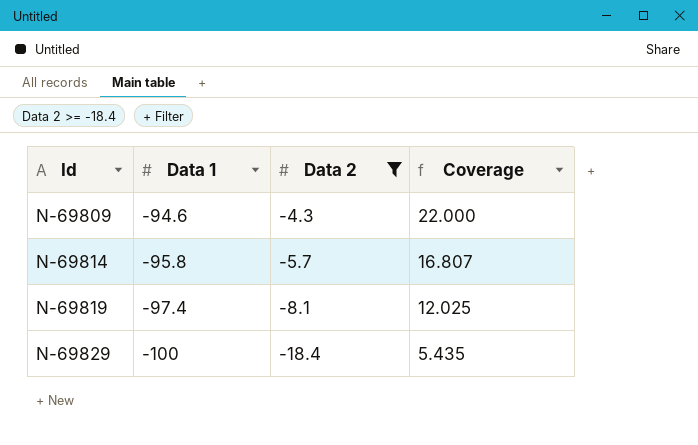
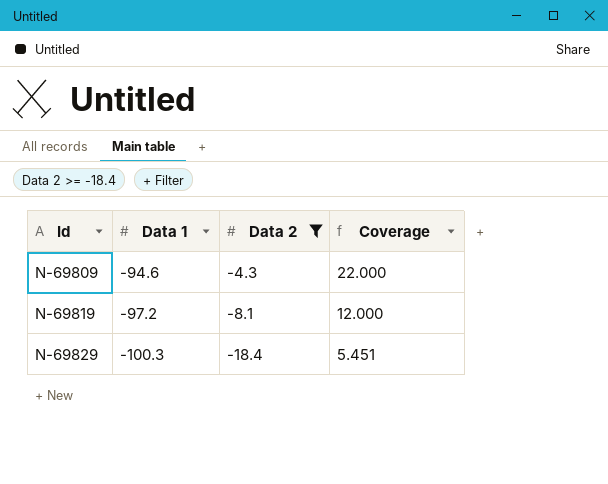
row N-69814: -95.8 | -5.7 | 16.807 -> none
N-69819 | Data 1: -97.4 -> -97.2
N-69819 | Coverage: 12.025 -> 12.000
N-69829 | Data 1: -100 -> -100.3
N-69829 | Coverage: 5.435 -> 5.451

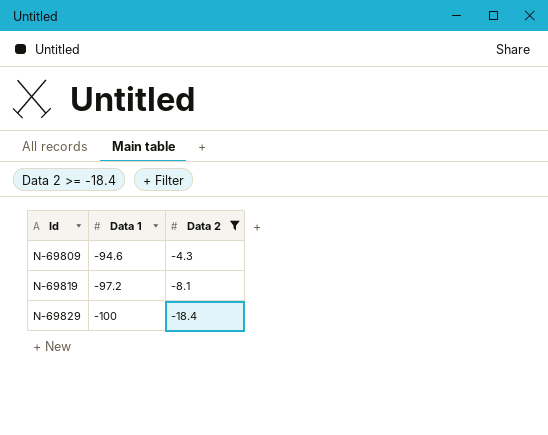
column Coverage | formula: [Data 1] / [Data 2] -> none
N-69829 | Data 1: -100.3 -> -100

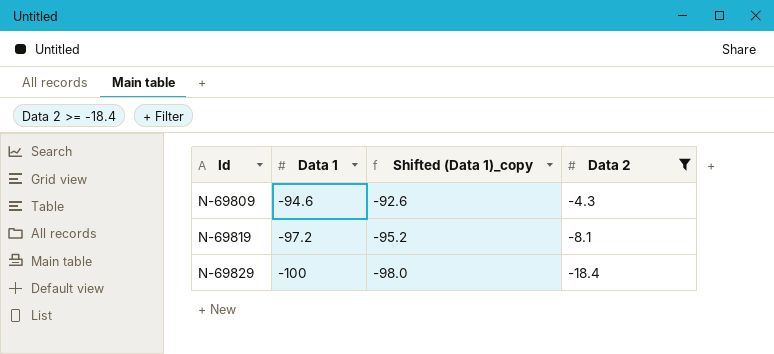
column Shifted (Data 1)_copy | formula: none -> [Data 1] + 2

